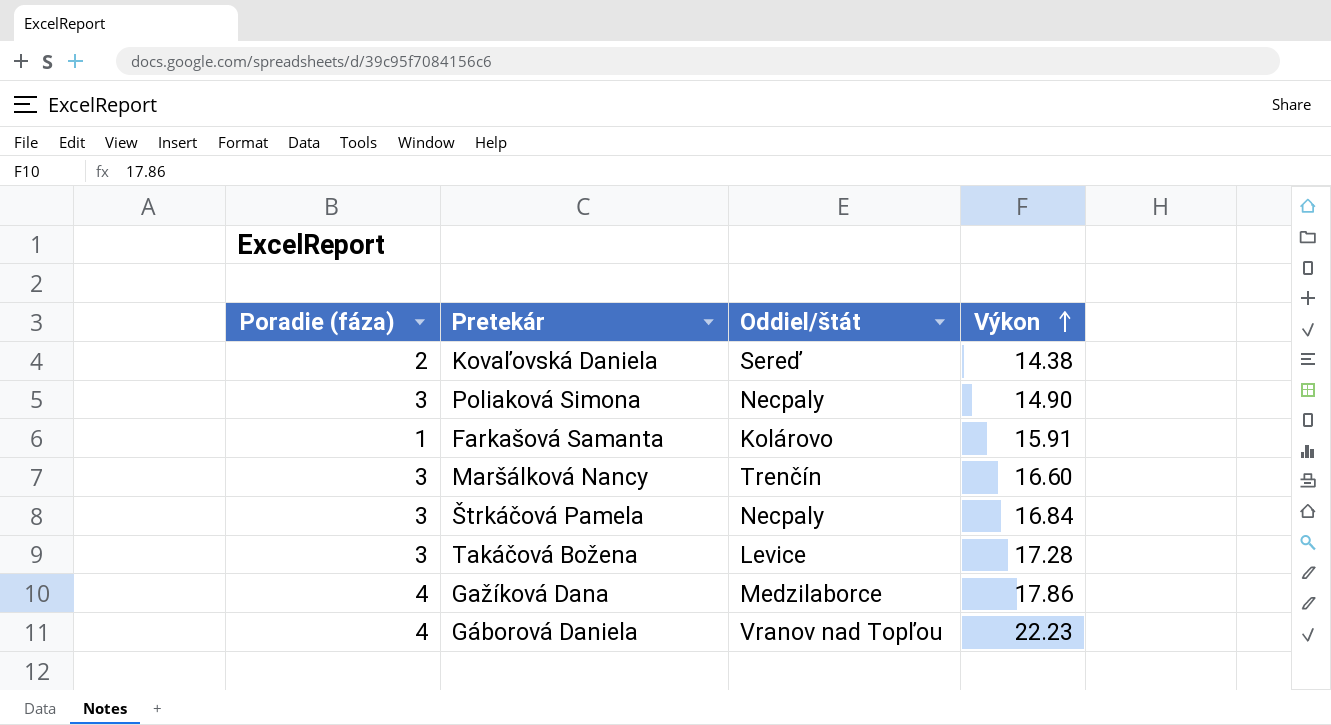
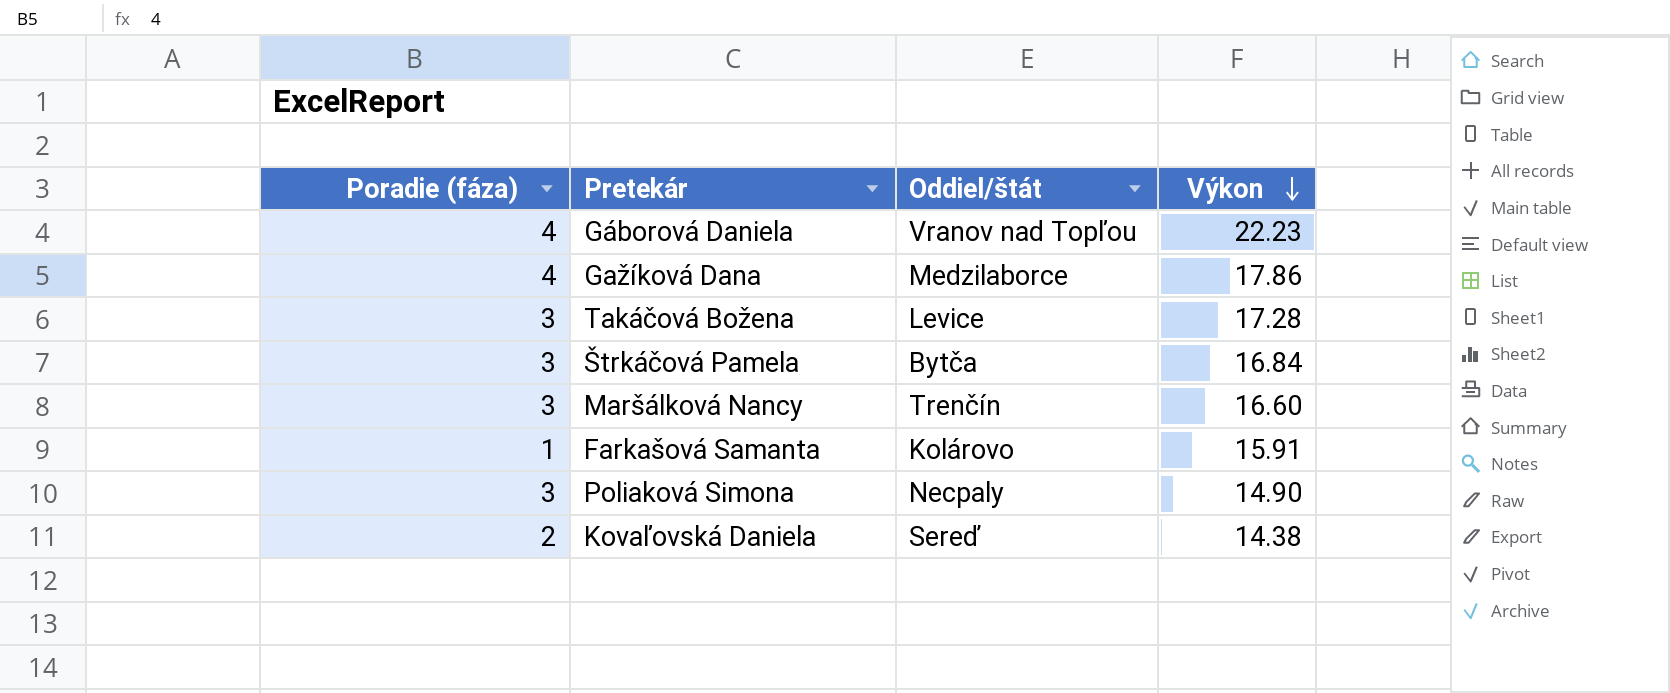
row order: Výkon ascending -> Výkon descending
Štrkáčová Pamela | Oddiel/štát: Necpaly -> Bytča

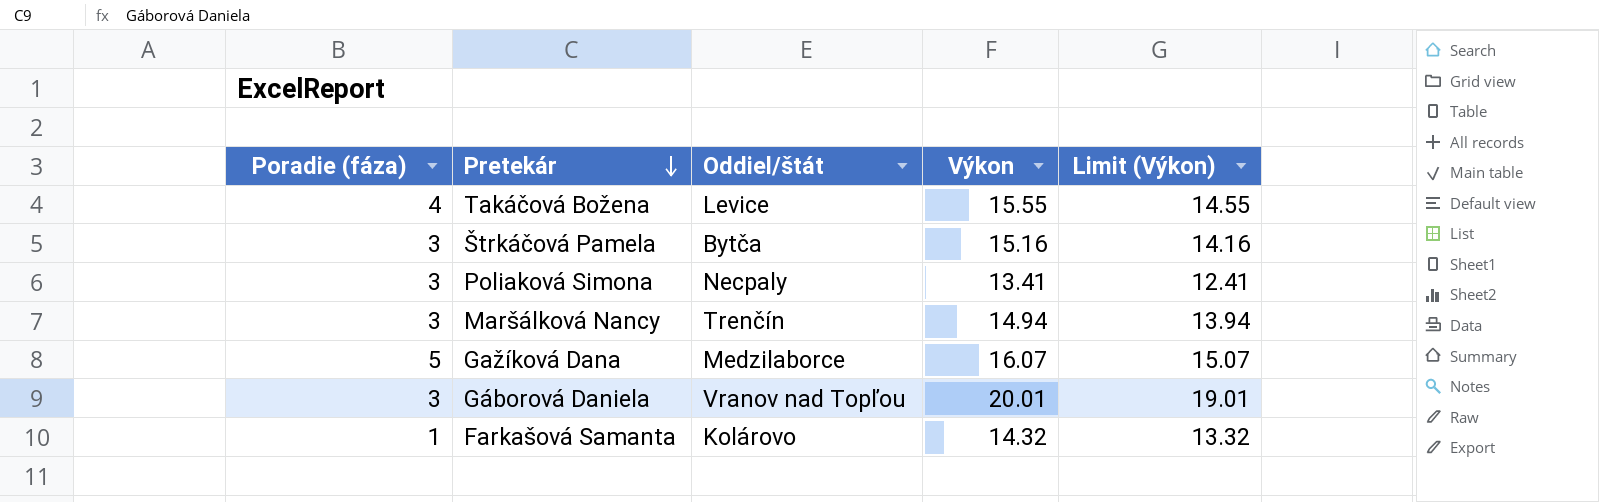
row order: Výkon descending -> Pretekár descending
column Limit (Výkon) | formula: none -> [Výkon] - 1
row Kovaľovská Daniela: 2 | Sereď | 14.38 -> none
Takáčová Božena | Poradie (fáza): 3 -> 4
Takáčová Božena | Výkon: 17.28 -> 15.55
Štrkáčová Pamela | Výkon: 16.84 -> 15.16
Poliaková Simona | Výkon: 14.90 -> 13.41
Maršálková Nancy | Výkon: 16.60 -> 14.94
Gažíková Dana | Poradie (fáza): 4 -> 5
Gažíková Dana | Výkon: 17.86 -> 16.07
Gáborová Daniela | Poradie (fáza): 4 -> 3
Gáborová Daniela | Výkon: 22.23 -> 20.01
Farkašová Samanta | Výkon: 15.91 -> 14.32

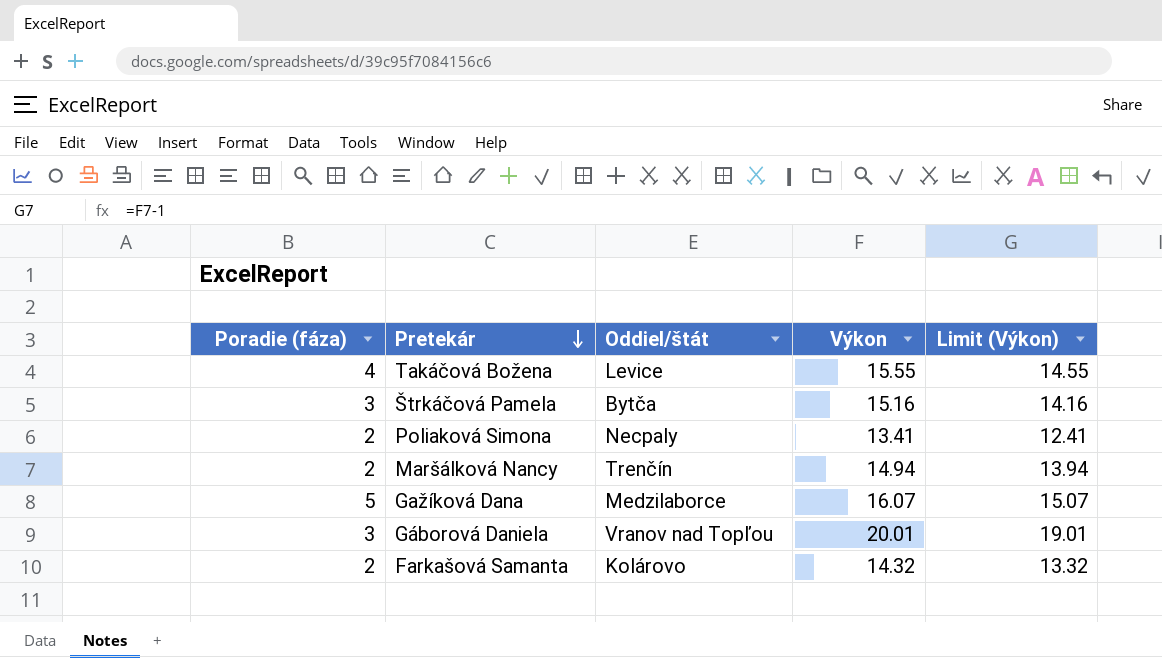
Poliaková Simona | Poradie (fáza): 3 -> 2
Maršálková Nancy | Poradie (fáza): 3 -> 2
Farkašová Samanta | Poradie (fáza): 1 -> 2

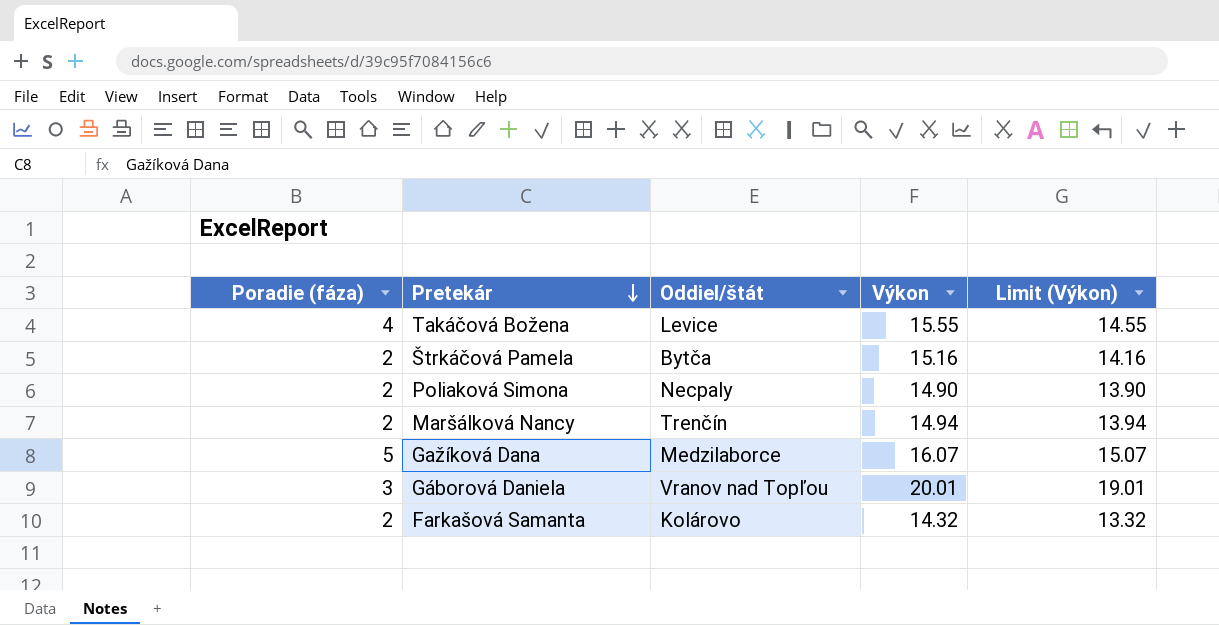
Štrkáčová Pamela | Poradie (fáza): 3 -> 2
Poliaková Simona | Výkon: 13.41 -> 14.90
Poliaková Simona | Limit (Výkon): 12.41 -> 13.90

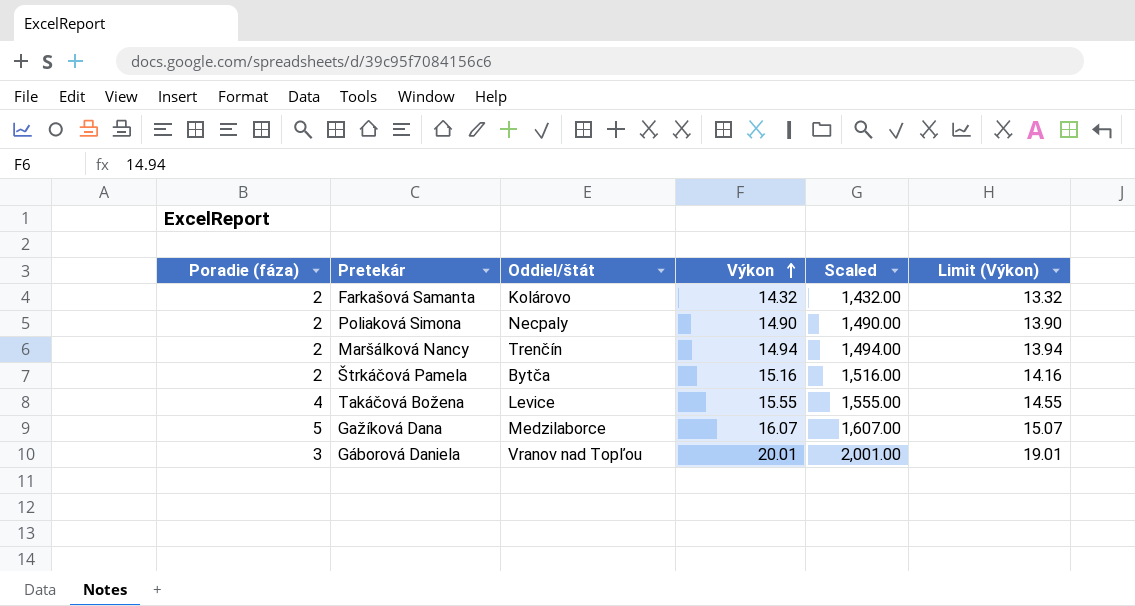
row order: Pretekár descending -> Výkon ascending
column Scaled | formula: none -> [Výkon] * 100

